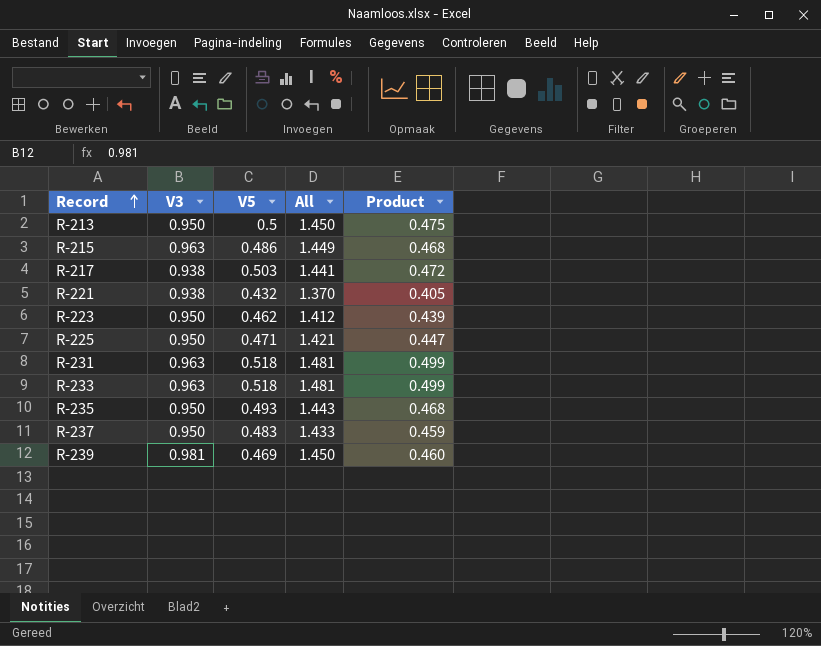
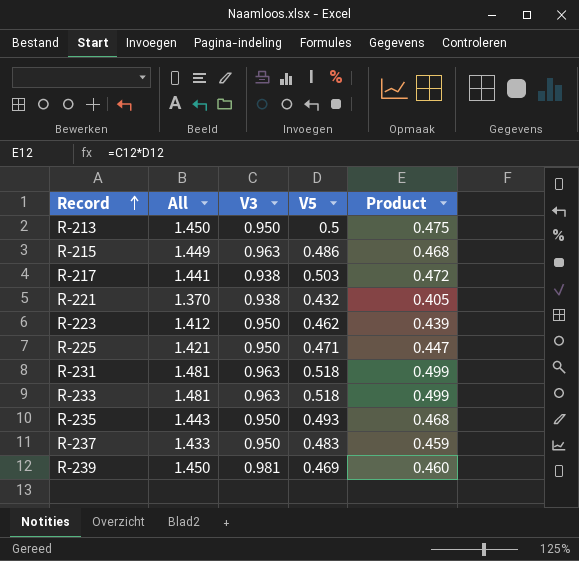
column All | position: 4 -> 2

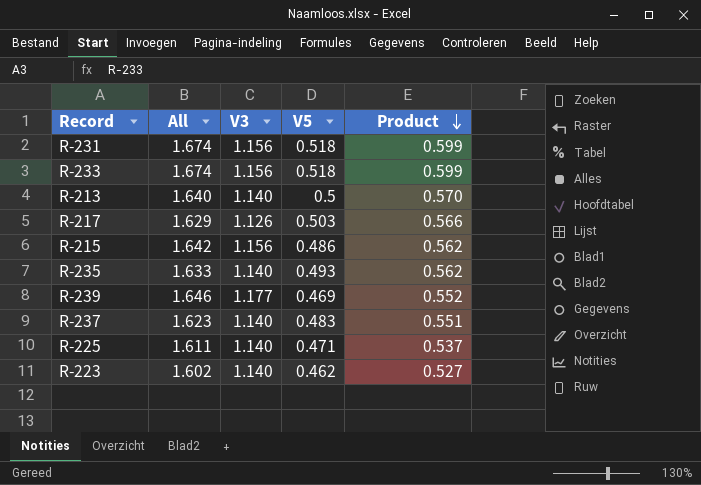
row order: Record ascending -> Product descending
row R-221: 1.370 | 0.938 | 0.432 | 0.405 -> none
R-231 | All: 1.481 -> 1.674
R-231 | V3: 0.963 -> 1.156
R-231 | Product: 0.499 -> 0.599
R-233 | All: 1.481 -> 1.674
R-233 | V3: 0.963 -> 1.156
R-233 | Product: 0.499 -> 0.599
R-213 | All: 1.450 -> 1.640
R-213 | V3: 0.950 -> 1.140
R-213 | Product: 0.475 -> 0.570
R-217 | All: 1.441 -> 1.629
R-217 | V3: 0.938 -> 1.126
R-217 | Product: 0.472 -> 0.566
R-215 | All: 1.449 -> 1.642
R-215 | V3: 0.963 -> 1.156
R-215 | Product: 0.468 -> 0.562
R-235 | All: 1.443 -> 1.633
R-235 | V3: 0.950 -> 1.140
R-235 | Product: 0.468 -> 0.562
R-239 | All: 1.450 -> 1.646
R-239 | V3: 0.981 -> 1.177
R-239 | Product: 0.460 -> 0.552
R-237 | All: 1.433 -> 1.623
R-237 | V3: 0.950 -> 1.140
R-237 | Product: 0.459 -> 0.551
R-225 | All: 1.421 -> 1.611
R-225 | V3: 0.950 -> 1.140
R-225 | Product: 0.447 -> 0.537
R-223 | All: 1.412 -> 1.602
R-223 | V3: 0.950 -> 1.140
R-223 | Product: 0.439 -> 0.527

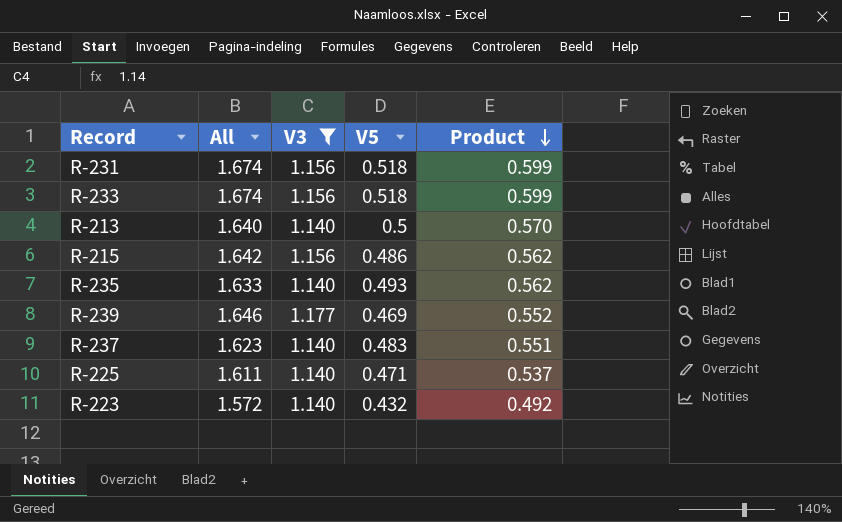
filter: none -> V3 != 1.126
R-223 | All: 1.602 -> 1.572
R-223 | V5: 0.462 -> 0.432
R-223 | Product: 0.527 -> 0.492

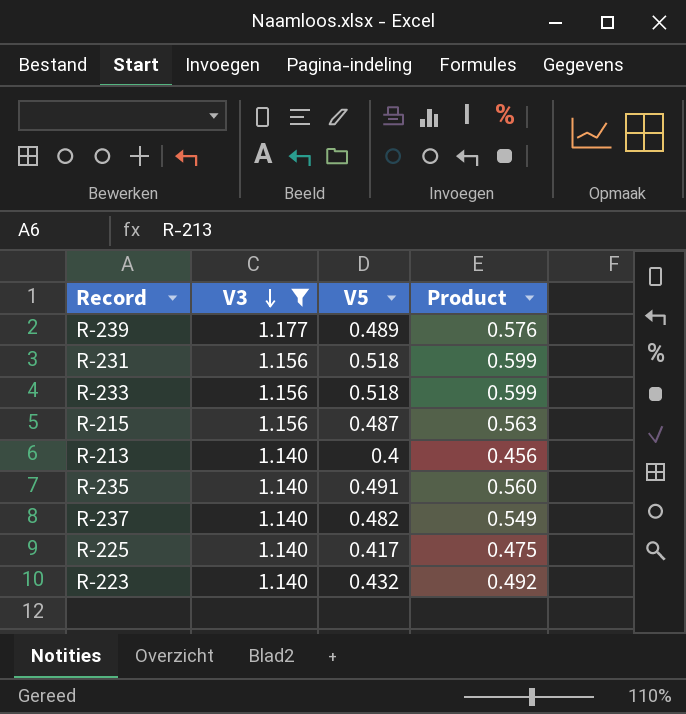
row order: Product descending -> V3 descending
column All | formula: [V3] + [V5] -> none
R-239 | V5: 0.469 -> 0.489
R-239 | Product: 0.552 -> 0.576
R-215 | V5: 0.486 -> 0.487
R-215 | Product: 0.562 -> 0.563
R-213 | V5: 0.5 -> 0.4
R-213 | Product: 0.570 -> 0.456
R-235 | V5: 0.493 -> 0.491
R-235 | Product: 0.562 -> 0.560
R-237 | V5: 0.483 -> 0.482
R-237 | Product: 0.551 -> 0.549
R-225 | V5: 0.471 -> 0.417
R-225 | Product: 0.537 -> 0.475

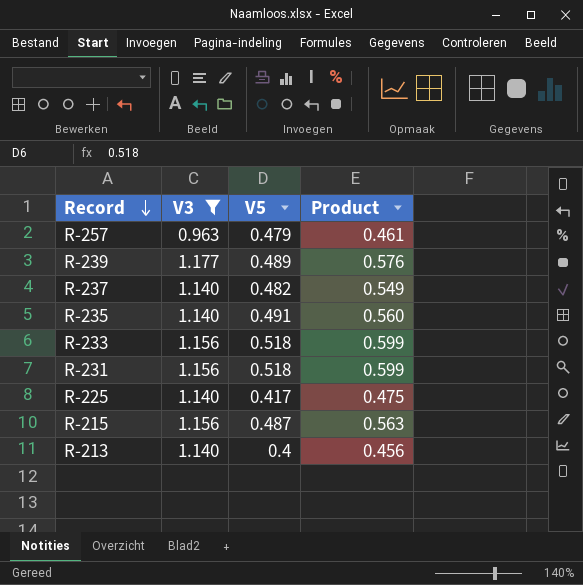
row order: V3 descending -> Record descending
row R-223: 1.140 | 0.432 | 0.492 -> none
row R-257: none -> 0.963 | 0.479 | 0.461

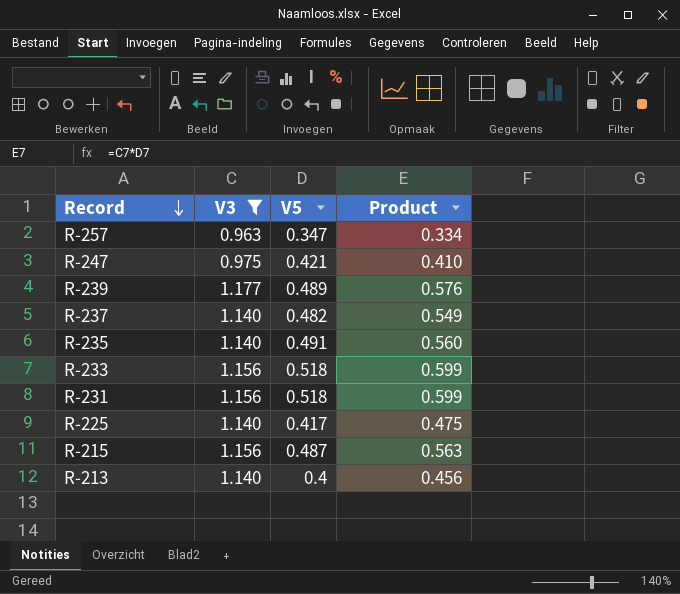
R-257 | V5: 0.479 -> 0.347
R-257 | Product: 0.461 -> 0.334
row R-247: none -> 0.975 | 0.421 | 0.410

